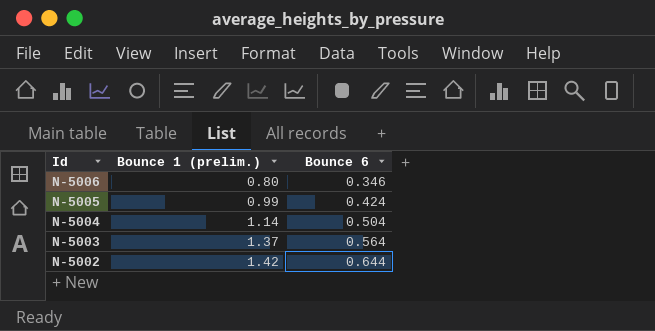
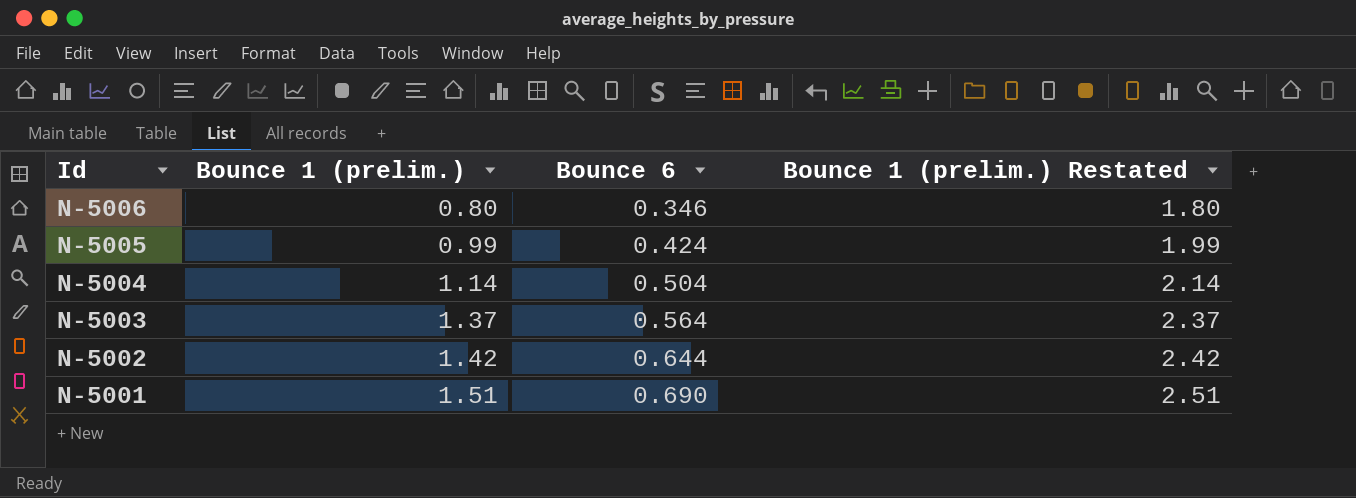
column Bounce 1 (prelim.) Restated | formula: none -> [Bounce 1 (prelim.)] + 1
row N-5001: none -> 1.51 | 0.690 | 2.51

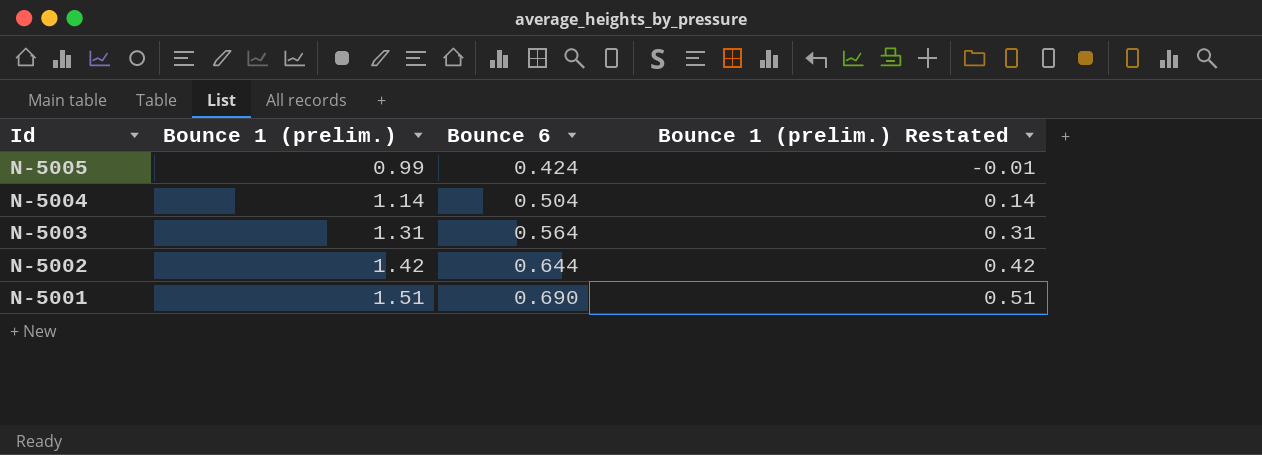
column Bounce 1 (prelim.) Restated | formula: [Bounce 1 (prelim.)] + 1 -> [Bounce 1 (prelim.)] - 1
row N-5006: 0.80 | 0.346 | 1.80 -> none
N-5003 | Bounce 1 (prelim.): 1.37 -> 1.31

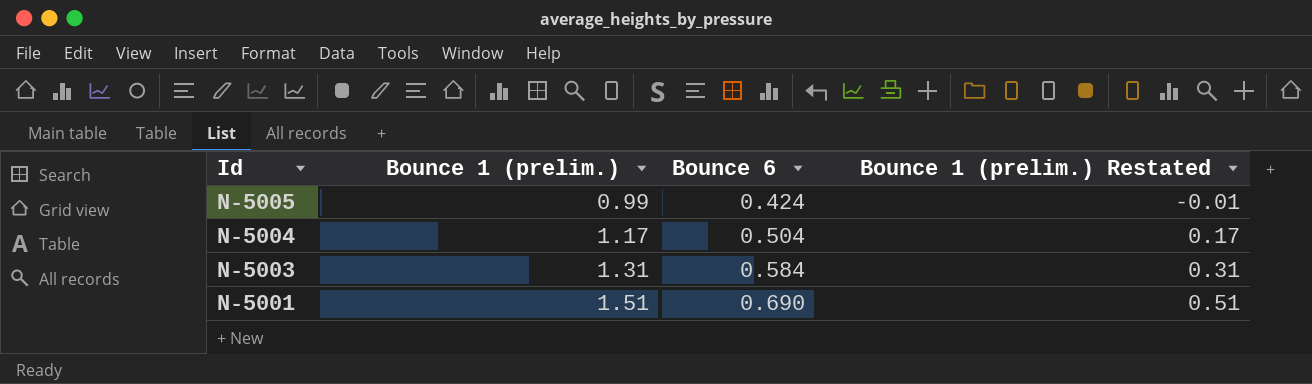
row N-5002: 1.42 | 0.644 | 0.42 -> none
N-5004 | Bounce 1 (prelim.): 1.14 -> 1.17
N-5004 | Bounce 1 (prelim.) Restated: 0.14 -> 0.17
N-5003 | Bounce 6: 0.564 -> 0.584

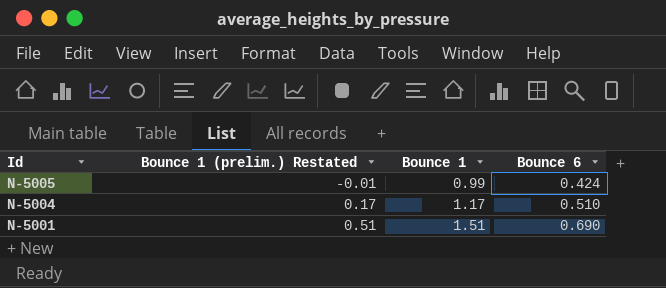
column Bounce 1 (prelim.) Restated | position: 4 -> 2
column name: Bounce 1 (prelim.) -> Bounce 1
row N-5003: 1.31 | 0.584 | 0.31 -> none
N-5004 | Bounce 6: 0.504 -> 0.510

